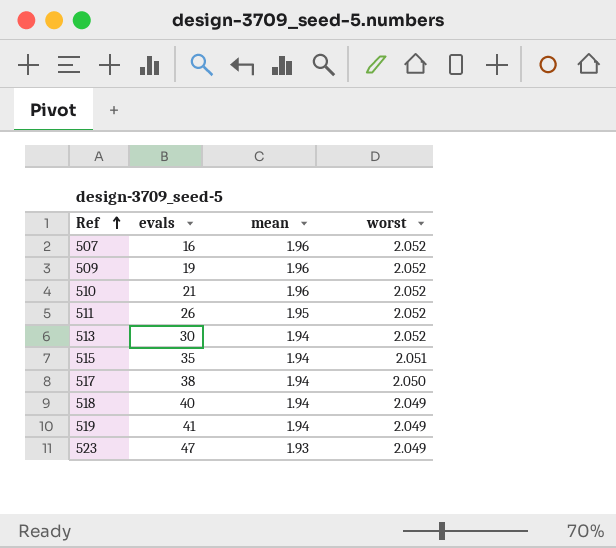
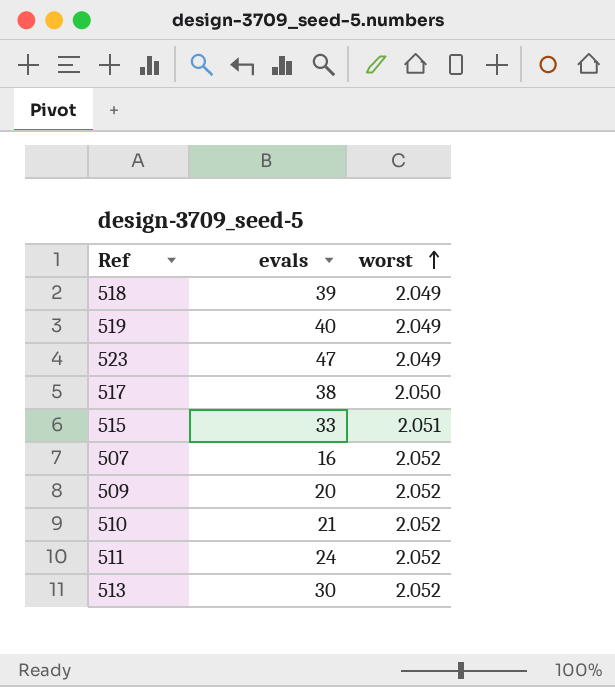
row order: Ref ascending -> worst ascending
column mean | position: 3 -> none
518 | evals: 40 -> 39
519 | evals: 41 -> 40
515 | evals: 35 -> 33
509 | evals: 19 -> 20
511 | evals: 26 -> 24

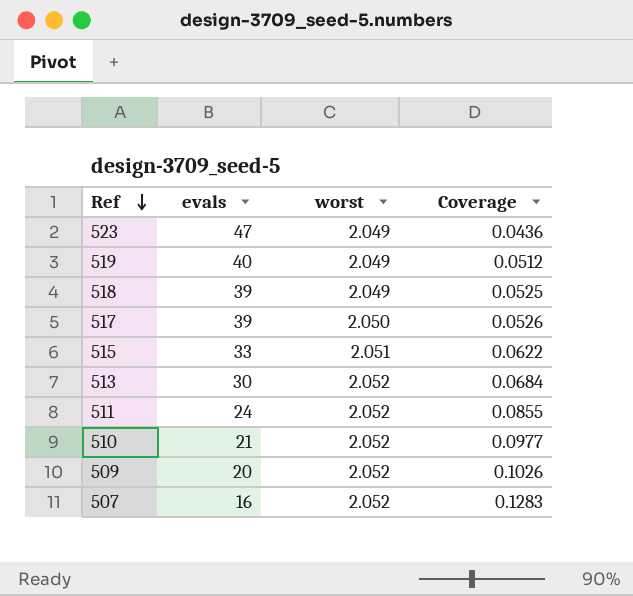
row order: worst ascending -> Ref descending
column Coverage | formula: none -> [worst] / [evals]
517 | evals: 38 -> 39

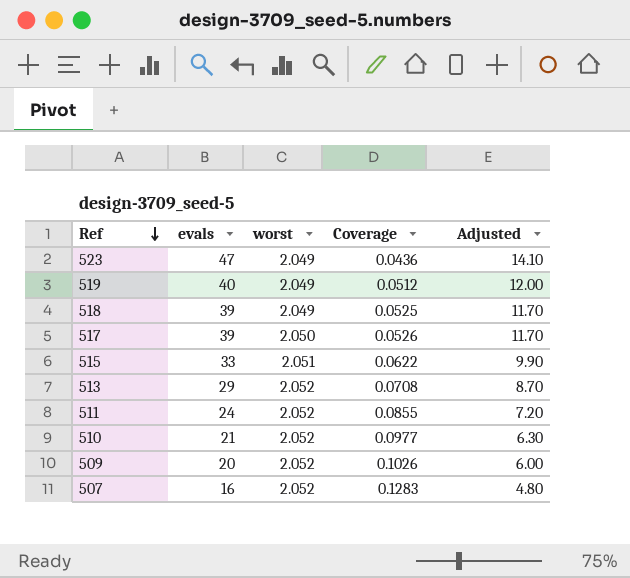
column Adjusted | formula: none -> [evals] * 0.3
513 | evals: 30 -> 29
513 | Coverage: 0.0684 -> 0.0708

